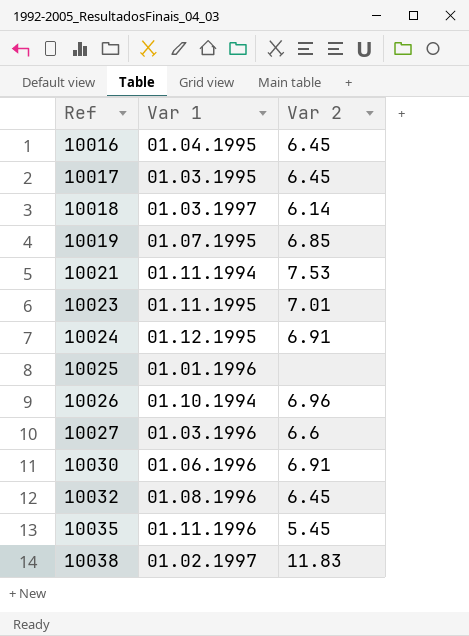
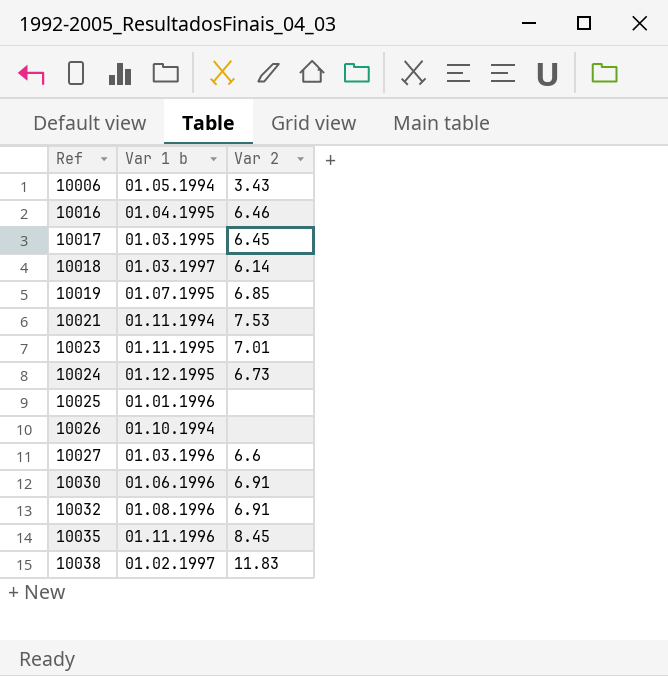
column name: Var 1 -> Var 1 b
row 10006: none -> 01.05.1994 | 3.43
10016 | Var 2: 6.45 -> 6.46
10024 | Var 2: 6.91 -> 6.73
10026 | Var 2: 6.96 -> none
10032 | Var 2: 6.45 -> 6.91
10035 | Var 2: 5.45 -> 8.45

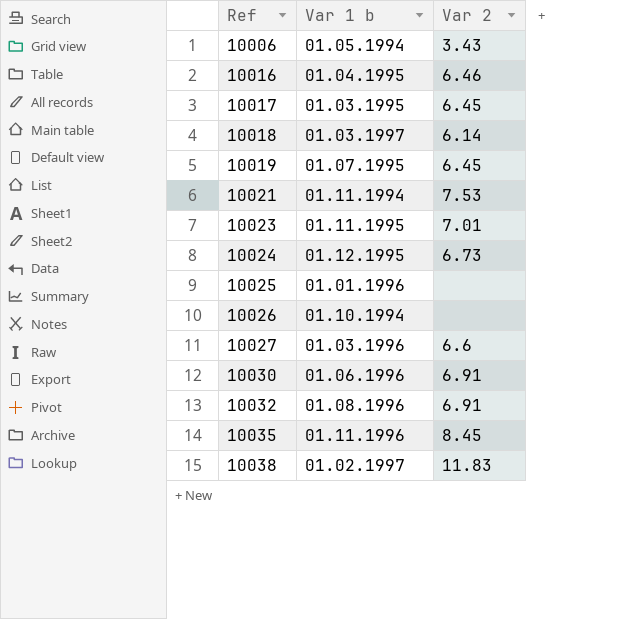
10019 | Var 2: 6.85 -> 6.45

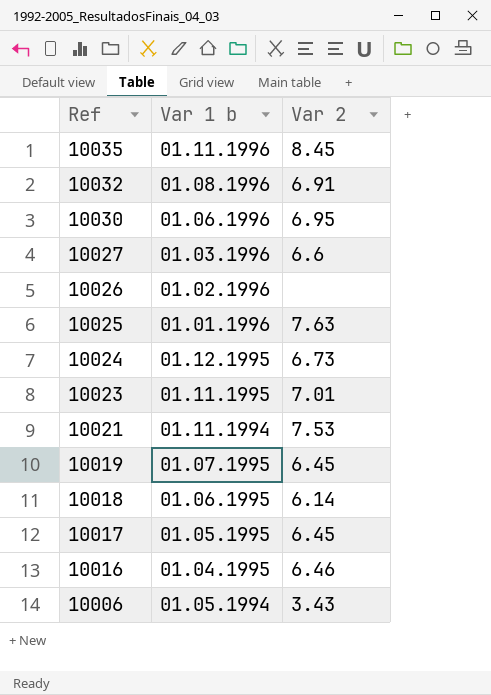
row order: Ref ascending -> Ref descending
row 10038: 01.02.1997 | 11.83 -> none
10030 | Var 2: 6.91 -> 6.95
10026 | Var 1 b: 01.10.1994 -> 01.02.1996
10025 | Var 2: none -> 7.63
10018 | Var 1 b: 01.03.1997 -> 01.06.1995
10017 | Var 1 b: 01.03.1995 -> 01.05.1995

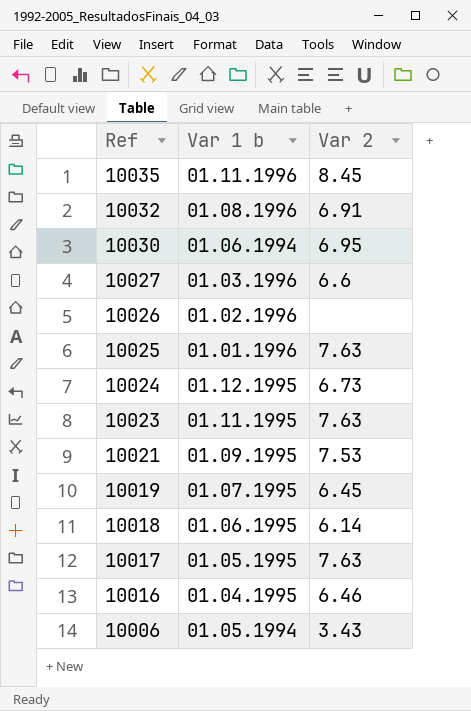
10030 | Var 1 b: 01.06.1996 -> 01.06.1994
10023 | Var 2: 7.01 -> 7.63
10021 | Var 1 b: 01.11.1994 -> 01.09.1995
10017 | Var 2: 6.45 -> 7.63

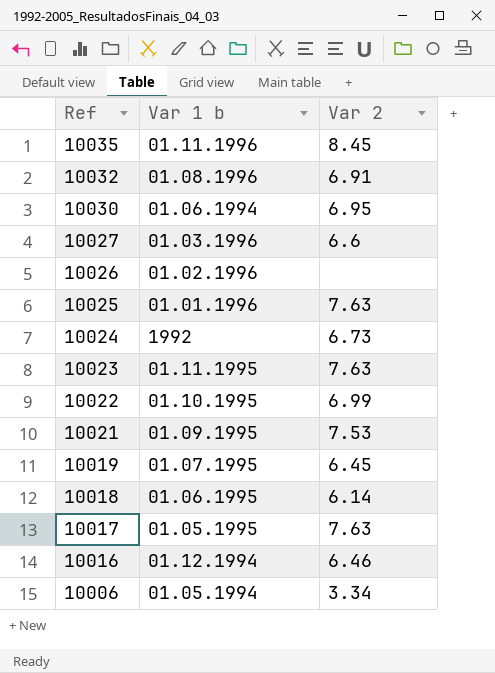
10024 | Var 1 b: 01.12.1995 -> 1992
row 10022: none -> 01.10.1995 | 6.99
10016 | Var 1 b: 01.04.1995 -> 01.12.1994
10006 | Var 2: 3.43 -> 3.34

